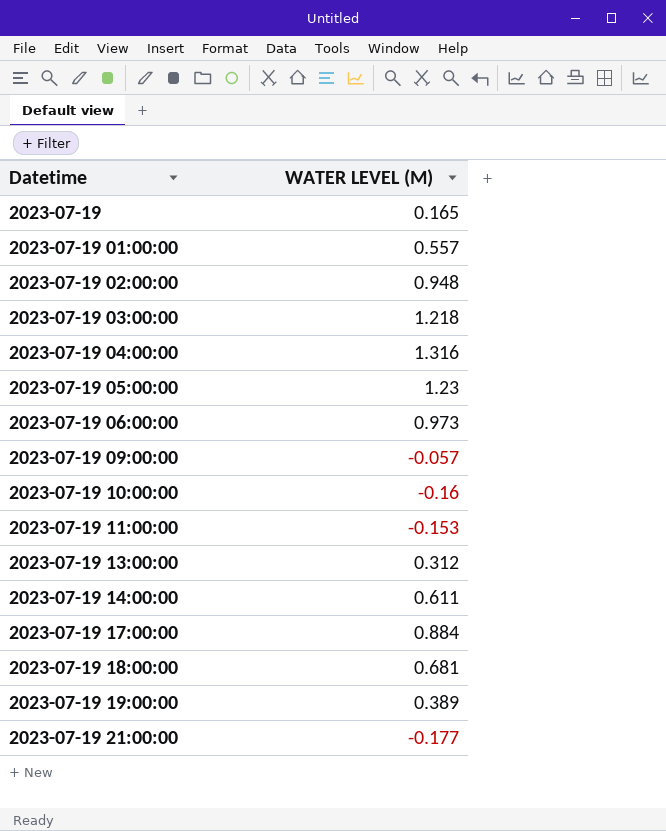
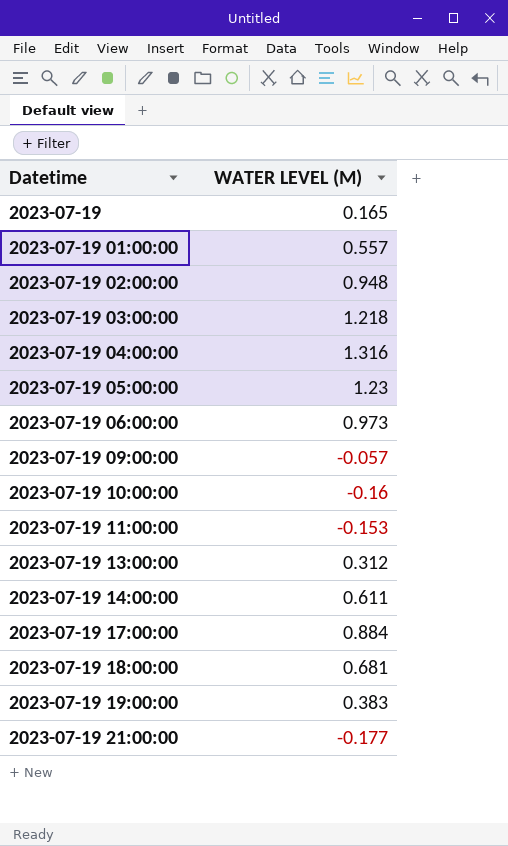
2023-07-19 19:00:00 | WATER LEVEL (M): 0.389 -> 0.383

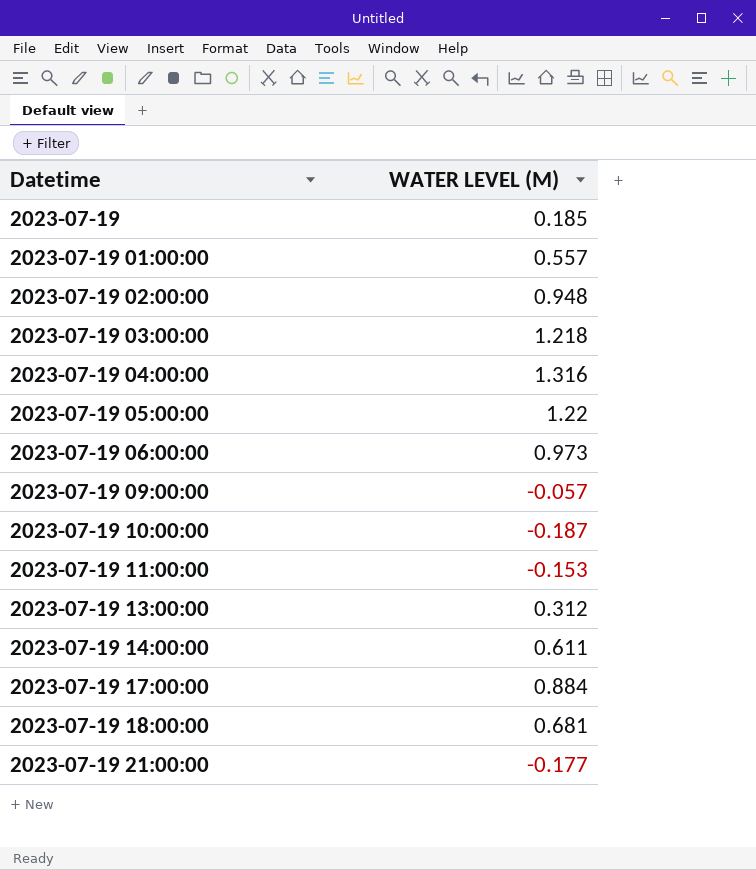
row 2023-07-19 19:00:00: 0.383 -> none
2023-07-19 | WATER LEVEL (M): 0.165 -> 0.185
2023-07-19 05:00:00 | WATER LEVEL (M): 1.23 -> 1.22
2023-07-19 10:00:00 | WATER LEVEL (M): -0.16 -> -0.187

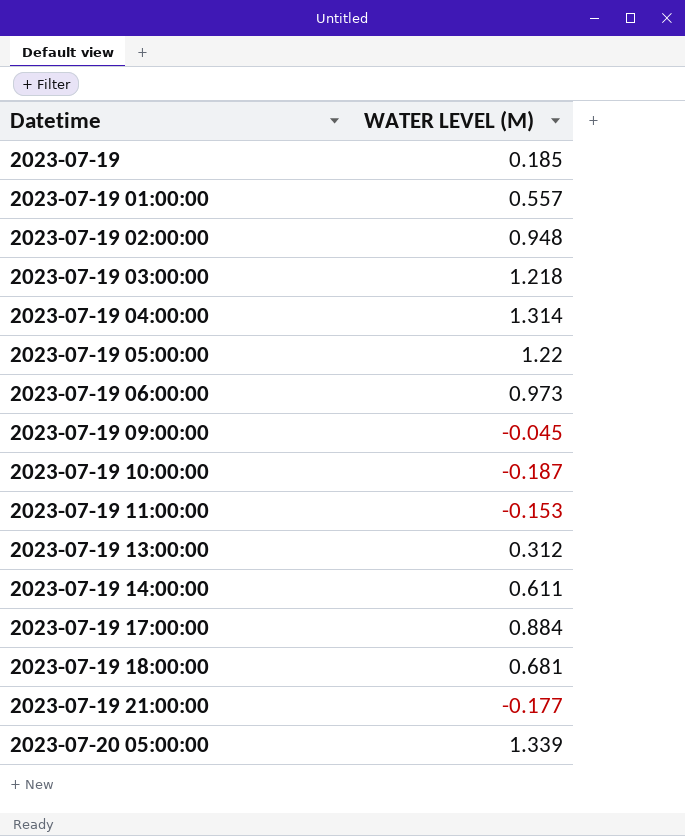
2023-07-19 04:00:00 | WATER LEVEL (M): 1.316 -> 1.314
2023-07-19 09:00:00 | WATER LEVEL (M): -0.057 -> -0.045
row 2023-07-20 05:00:00: none -> 1.339

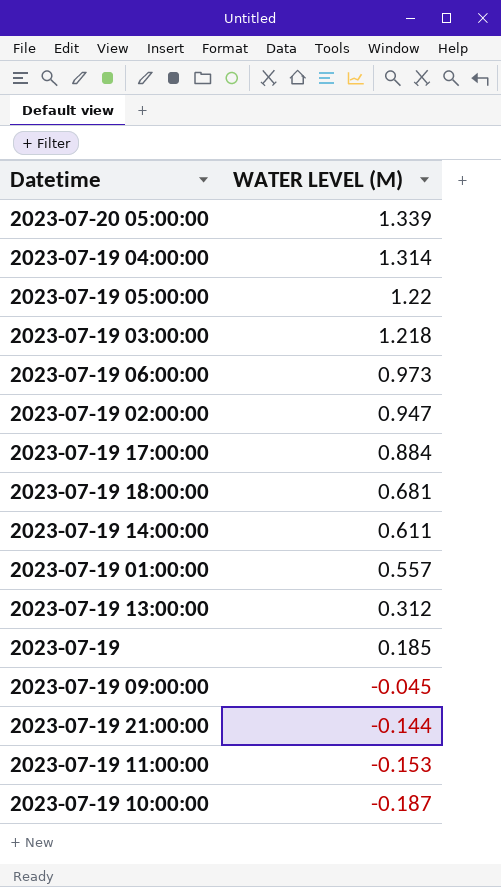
row order: Datetime ascending -> WATER LEVEL (M) descending
2023-07-19 02:00:00 | WATER LEVEL (M): 0.948 -> 0.947
2023-07-19 21:00:00 | WATER LEVEL (M): -0.177 -> -0.144

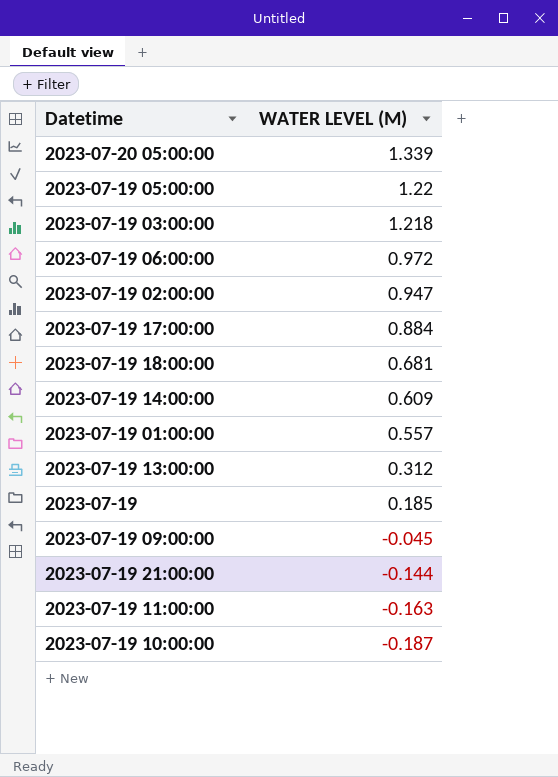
row 2023-07-19 04:00:00: 1.314 -> none
2023-07-19 06:00:00 | WATER LEVEL (M): 0.973 -> 0.972
2023-07-19 14:00:00 | WATER LEVEL (M): 0.611 -> 0.609
2023-07-19 11:00:00 | WATER LEVEL (M): -0.153 -> -0.163

